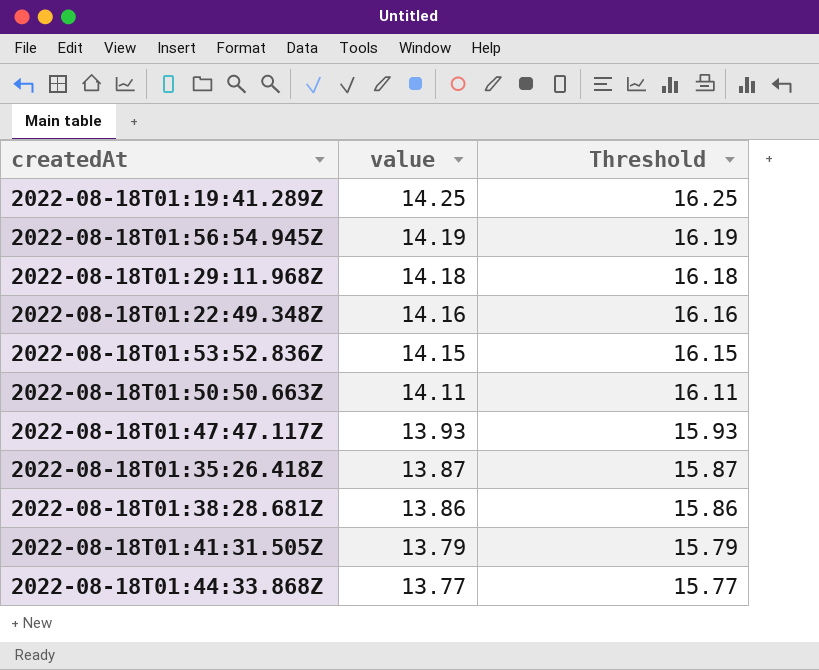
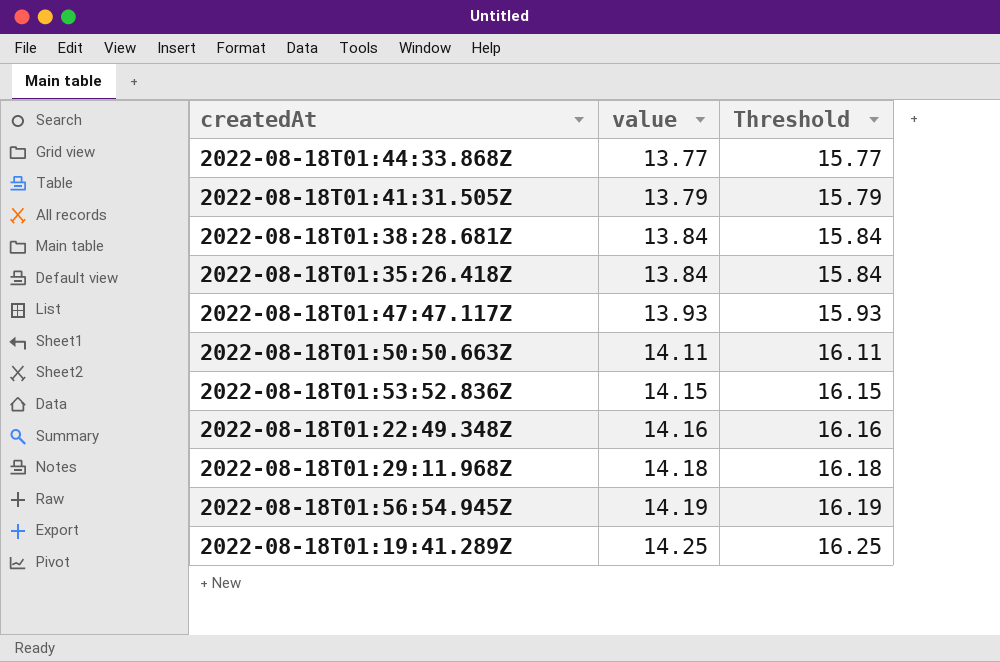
row order: value descending -> value ascending
2022-08-18T01:38:28.681Z | value: 13.86 -> 13.84
2022-08-18T01:38:28.681Z | Threshold: 15.86 -> 15.84
2022-08-18T01:35:26.418Z | value: 13.87 -> 13.84
2022-08-18T01:35:26.418Z | Threshold: 15.87 -> 15.84

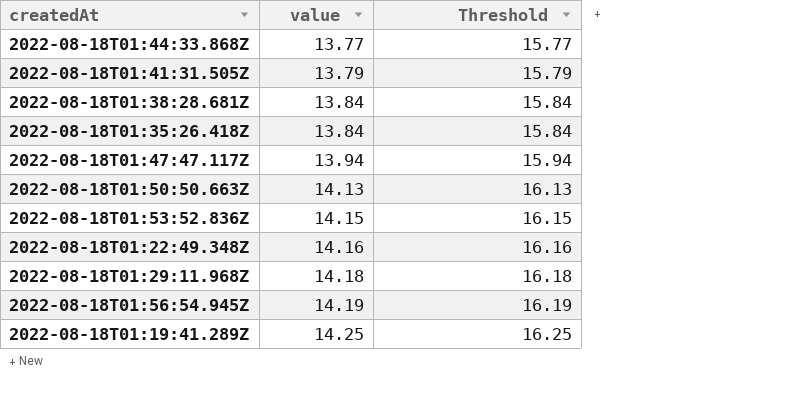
2022-08-18T01:47:47.117Z | value: 13.93 -> 13.94
2022-08-18T01:47:47.117Z | Threshold: 15.93 -> 15.94
2022-08-18T01:50:50.663Z | value: 14.11 -> 14.13
2022-08-18T01:50:50.663Z | Threshold: 16.11 -> 16.13

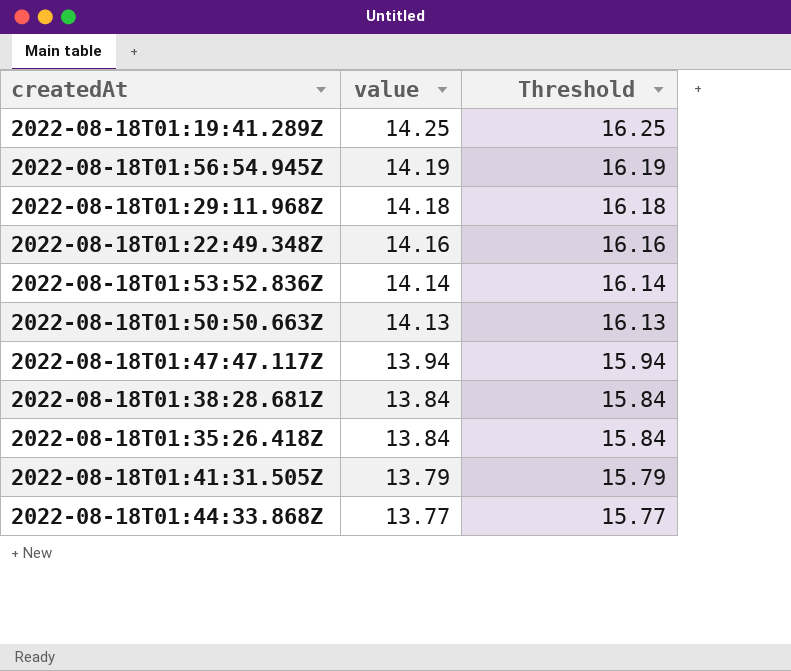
row order: value ascending -> value descending
2022-08-18T01:53:52.836Z | value: 14.15 -> 14.14
2022-08-18T01:53:52.836Z | Threshold: 16.15 -> 16.14

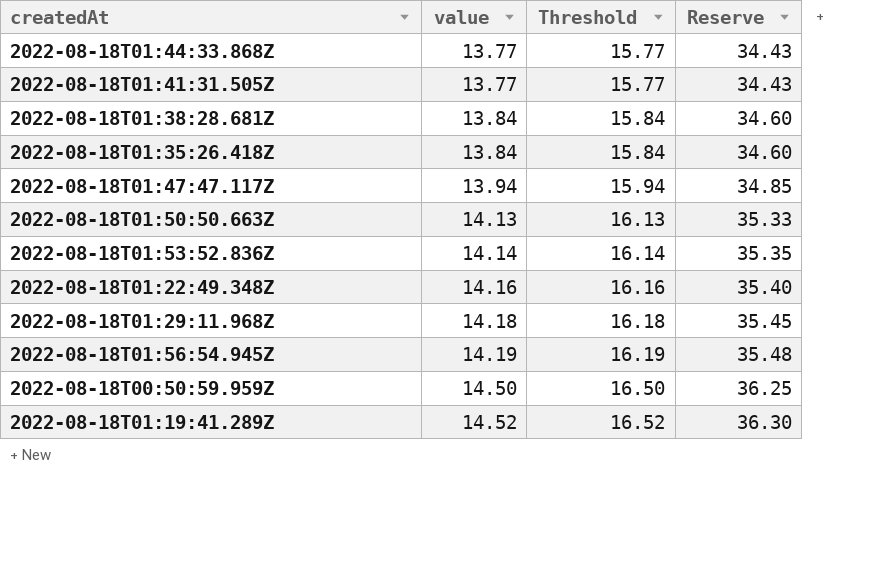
row order: value descending -> value ascending
column Reserve | formula: none -> [value] * 2.5
2022-08-18T01:41:31.505Z | value: 13.79 -> 13.77
2022-08-18T01:41:31.505Z | Threshold: 15.79 -> 15.77
row 2022-08-18T00:50:59.959Z: none -> 14.50 | 16.50 | 36.25
2022-08-18T01:19:41.289Z | value: 14.25 -> 14.52
2022-08-18T01:19:41.289Z | Threshold: 16.25 -> 16.52

